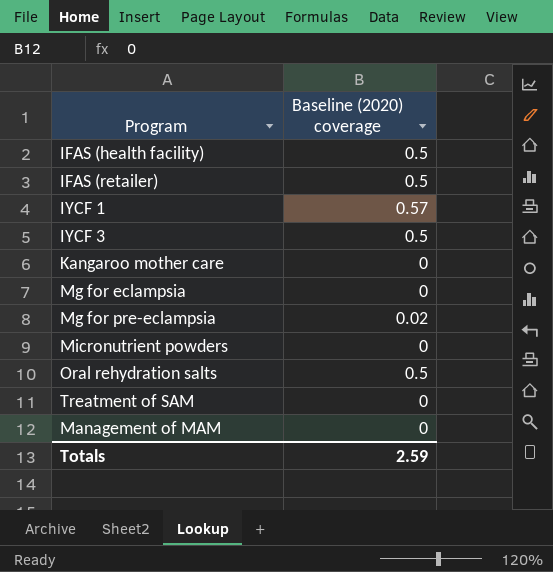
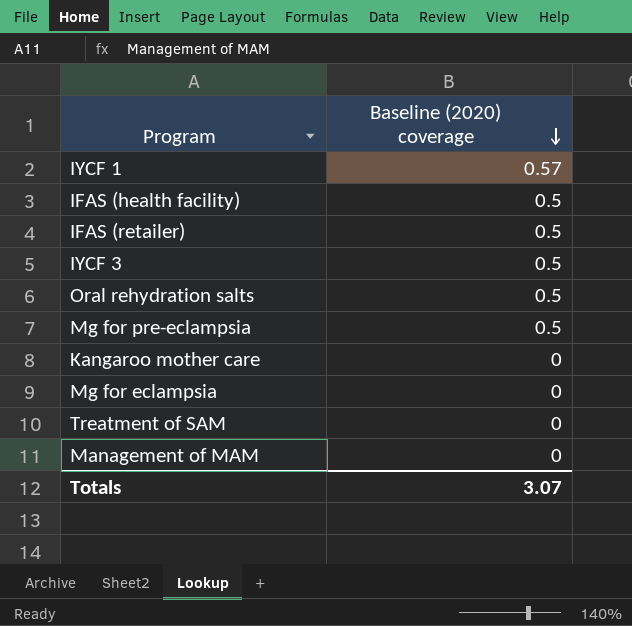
row order: none -> Baseline (2020) coverage descending
row Micronutrient powders: 0 -> none
Mg for pre-eclampsia | Baseline (2020) coverage: 0.02 -> 0.5
Totals | Baseline (2020) coverage: 2.59 -> 3.07

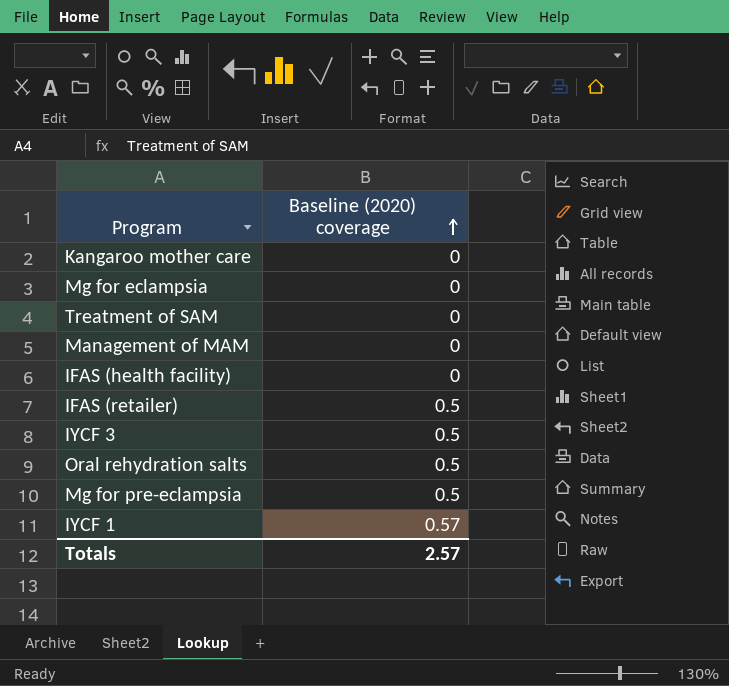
row order: Baseline (2020) coverage descending -> Baseline (2020) coverage ascending
IFAS (health facility) | Baseline (2020) coverage: 0.5 -> 0
Totals | Baseline (2020) coverage: 3.07 -> 2.57

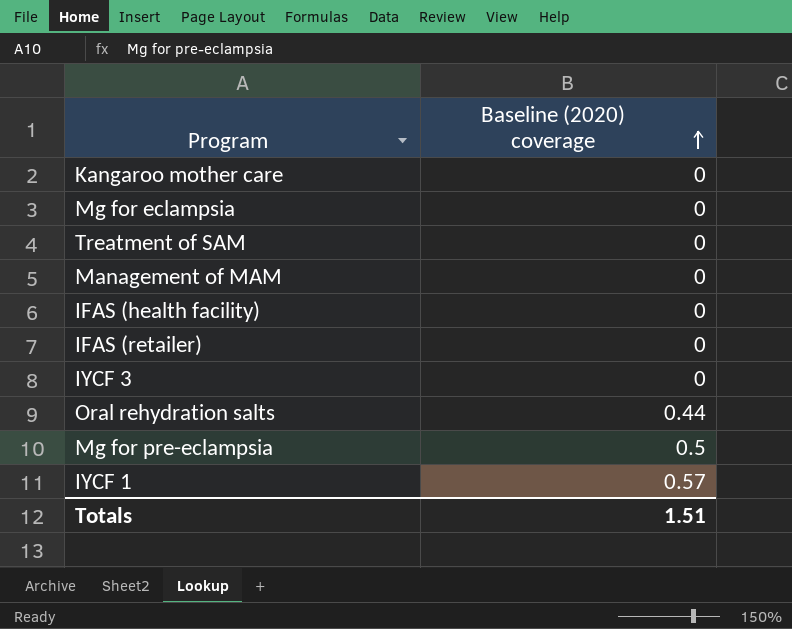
IFAS (retailer) | Baseline (2020) coverage: 0.5 -> 0
IYCF 3 | Baseline (2020) coverage: 0.5 -> 0
Oral rehydration salts | Baseline (2020) coverage: 0.5 -> 0.44
Totals | Baseline (2020) coverage: 2.57 -> 1.51

